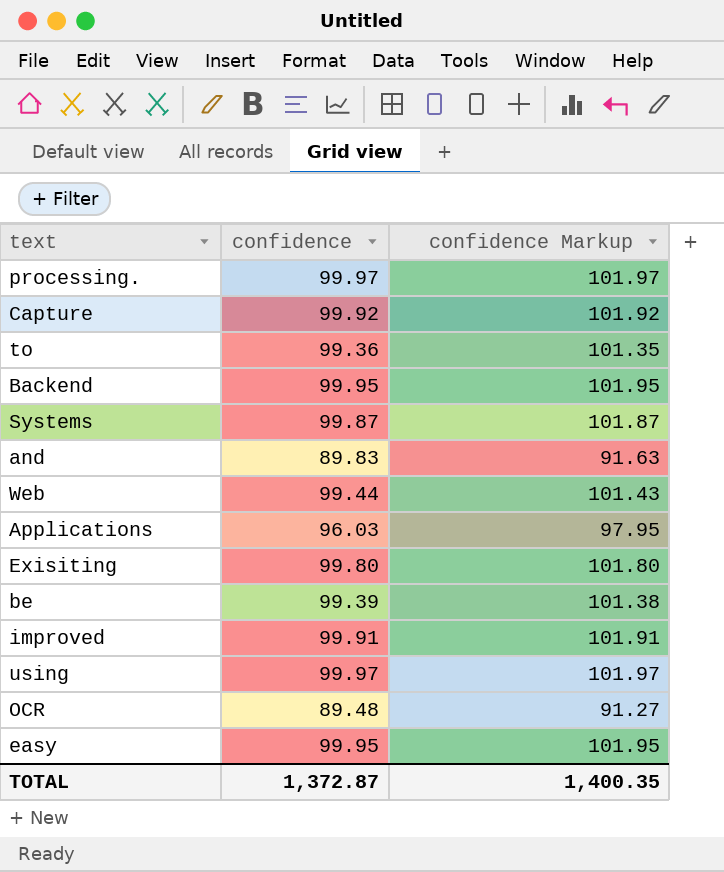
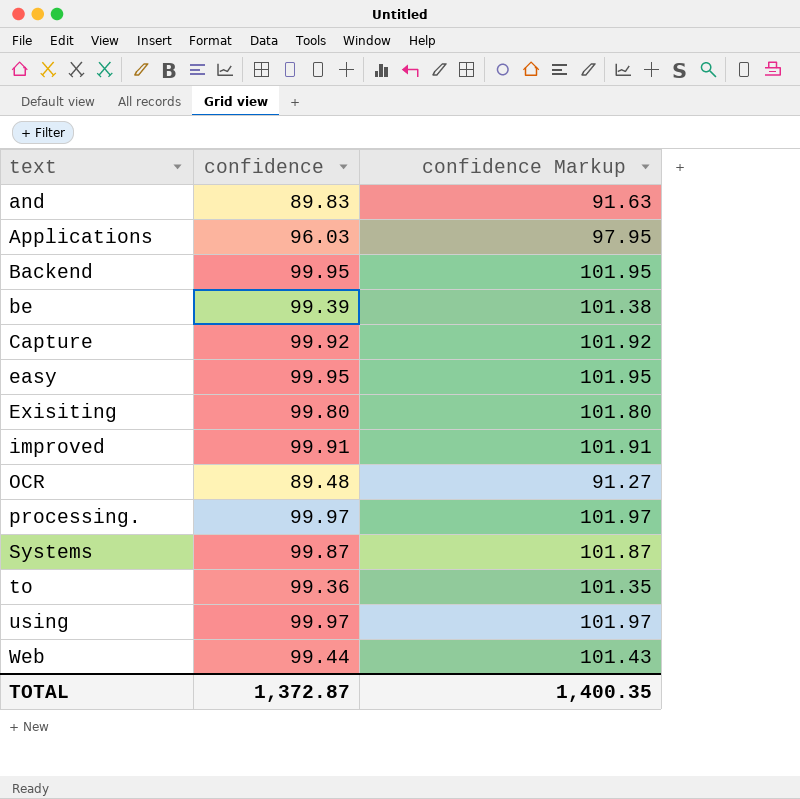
row order: none -> text ascending

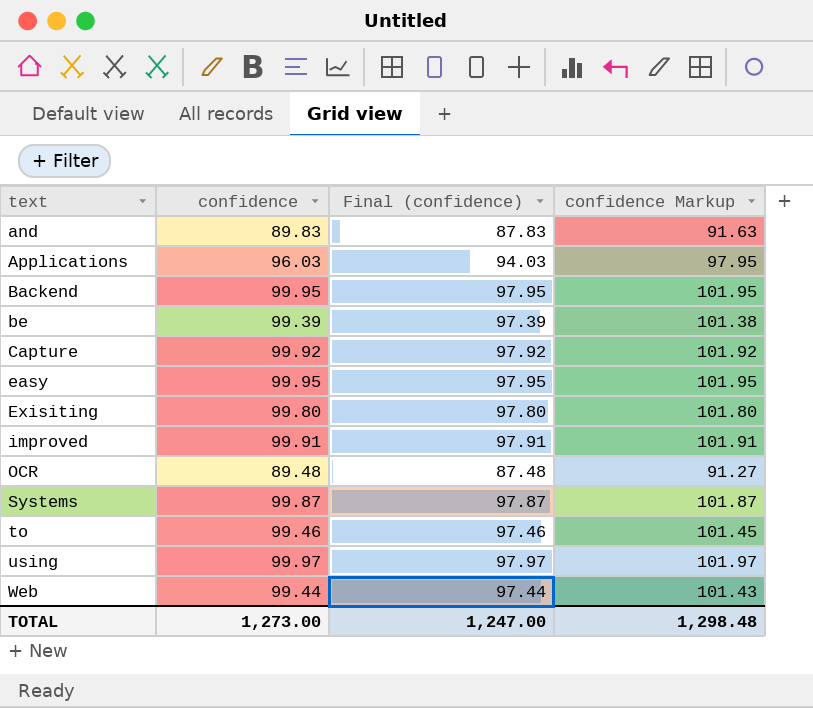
column Final (confidence) | formula: none -> [confidence] - 2
row processing.: 99.97 | 101.97 -> none
to | confidence: 99.36 -> 99.46
to | confidence Markup: 101.35 -> 101.45
TOTAL | confidence: 1,372.87 -> 1,273.00
TOTAL | confidence Markup: 1,400.35 -> 1,298.48

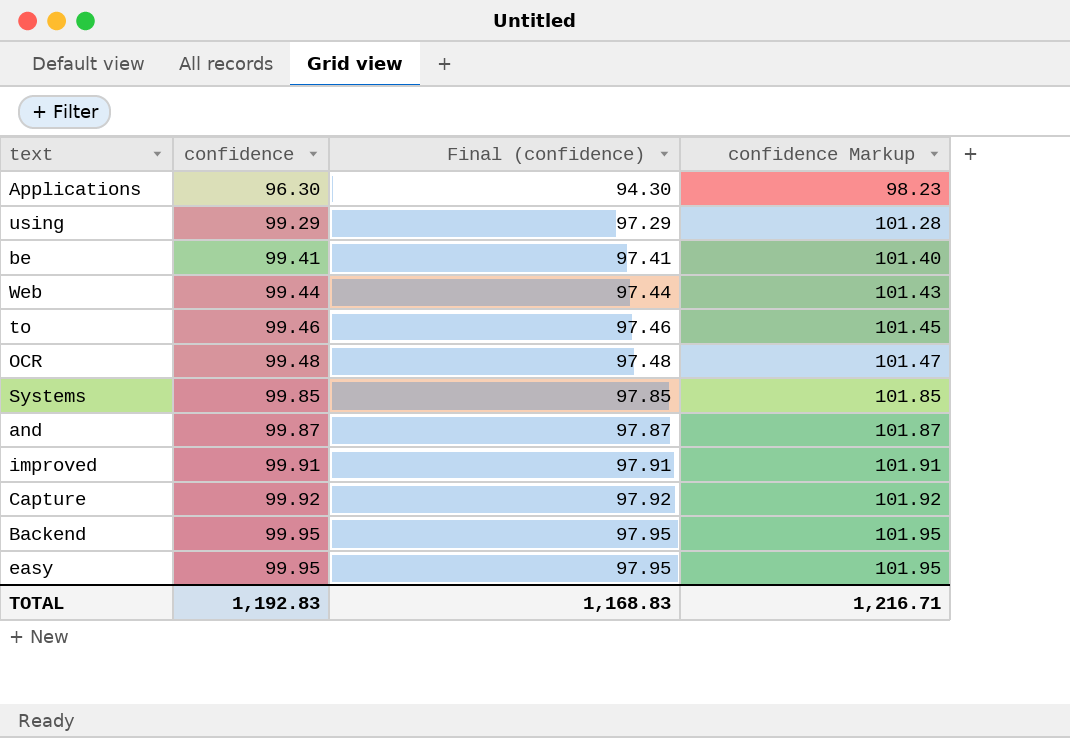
row order: text ascending -> confidence ascending
row Exisiting: 99.80 | 97.80 | 101.80 -> none
Applications | confidence: 96.03 -> 96.30
Applications | Final (confidence): 94.03 -> 94.30
Applications | confidence Markup: 97.95 -> 98.23
using | confidence: 99.97 -> 99.29
using | Final (confidence): 97.97 -> 97.29
using | confidence Markup: 101.97 -> 101.28
be | confidence: 99.39 -> 99.41
be | Final (confidence): 97.39 -> 97.41
be | confidence Markup: 101.38 -> 101.40
OCR | confidence: 89.48 -> 99.48
OCR | Final (confidence): 87.48 -> 97.48
OCR | confidence Markup: 91.27 -> 101.47
Systems | confidence: 99.87 -> 99.85
Systems | Final (confidence): 97.87 -> 97.85
Systems | confidence Markup: 101.87 -> 101.85
and | confidence: 89.83 -> 99.87
and | Final (confidence): 87.83 -> 97.87
and | confidence Markup: 91.63 -> 101.87
TOTAL | confidence: 1,273.00 -> 1,192.83
TOTAL | Final (confidence): 1,247.00 -> 1,168.83
TOTAL | confidence Markup: 1,298.48 -> 1,216.71

